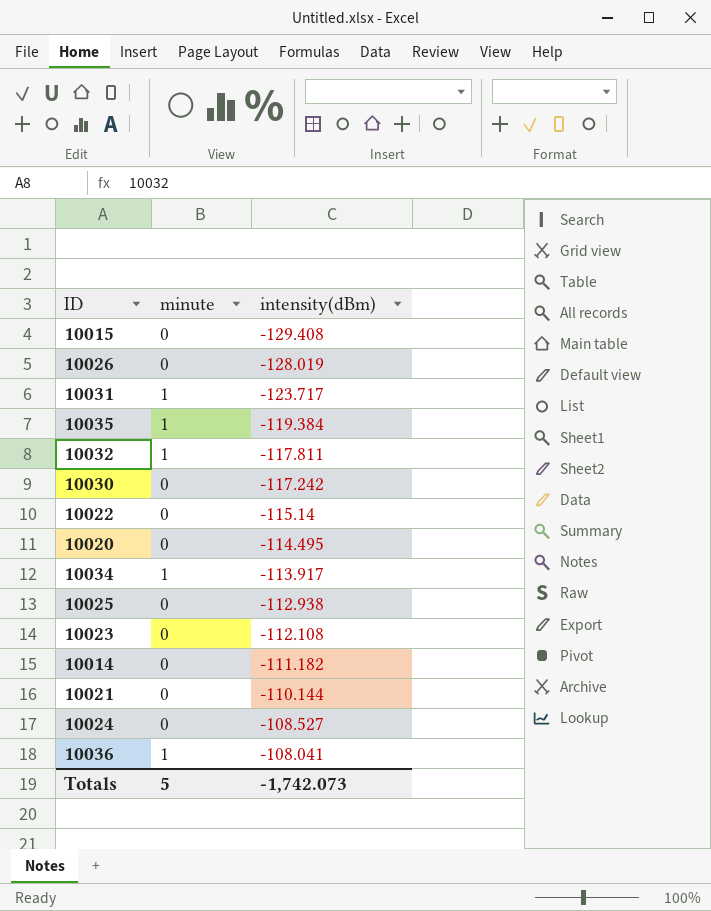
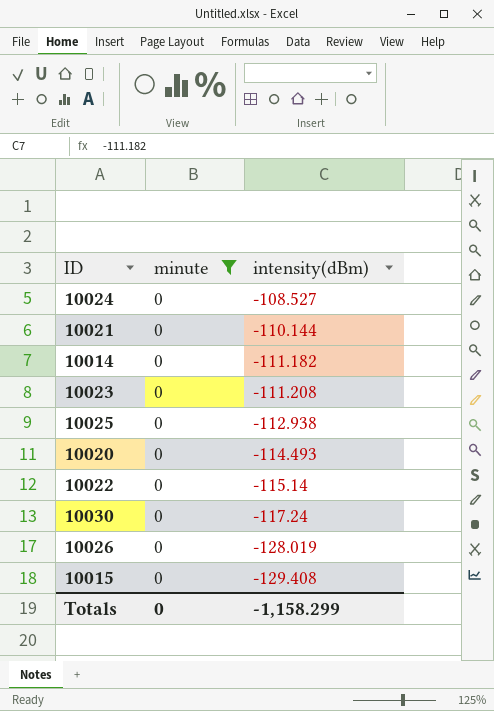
filter: none -> minute = 0
row order: intensity(dBm) ascending -> intensity(dBm) descending
10023 | intensity(dBm): -112.108 -> -111.208
10020 | intensity(dBm): -114.495 -> -114.493
10030 | intensity(dBm): -117.242 -> -117.24
Totals | minute: 5 -> 0
Totals | intensity(dBm): -1,742.073 -> -1,158.299

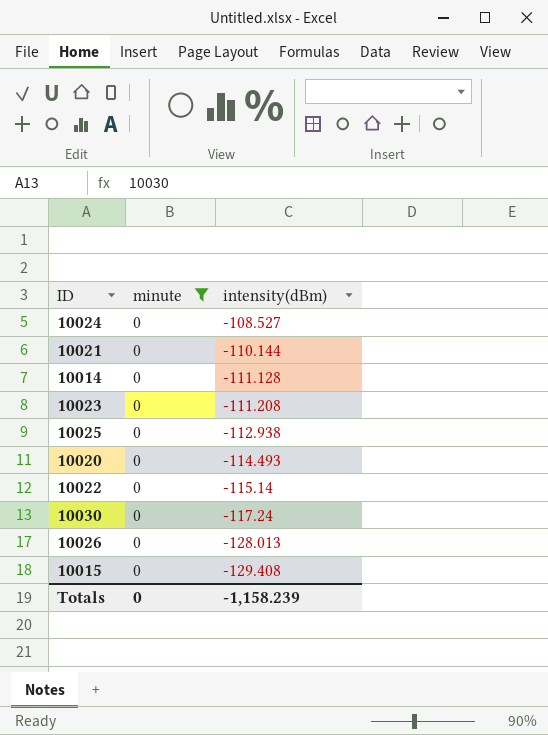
10014 | intensity(dBm): -111.182 -> -111.128
10026 | intensity(dBm): -128.019 -> -128.013
Totals | intensity(dBm): -1,158.299 -> -1,158.239

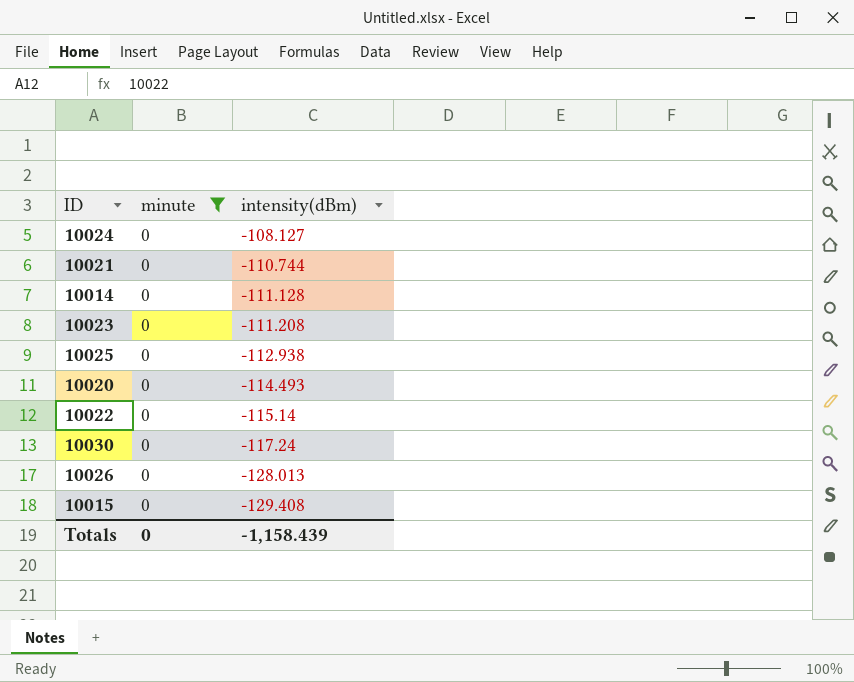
10024 | intensity(dBm): -108.527 -> -108.127
10021 | intensity(dBm): -110.144 -> -110.744
Totals | intensity(dBm): -1,158.239 -> -1,158.439

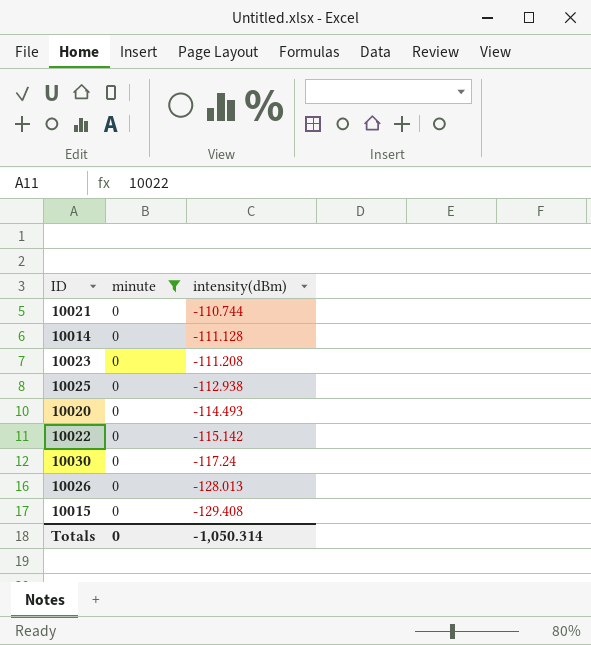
row 10024: 0 | -108.127 -> none
10022 | intensity(dBm): -115.14 -> -115.142
Totals | intensity(dBm): -1,158.439 -> -1,050.314

